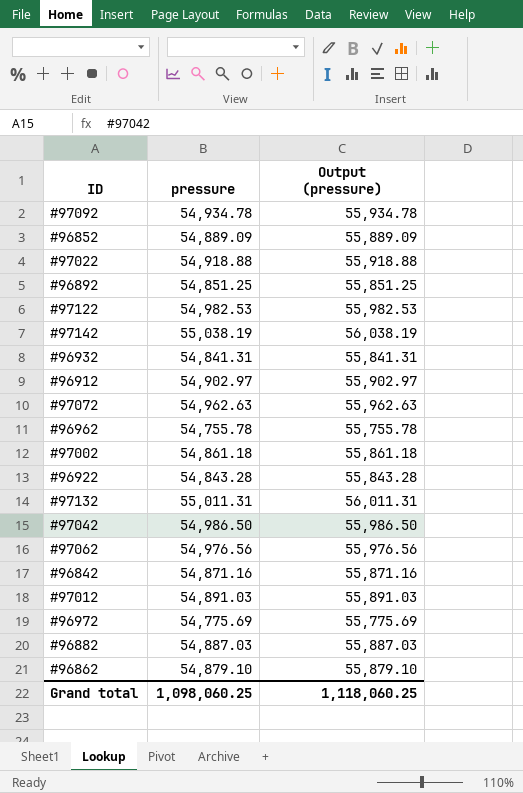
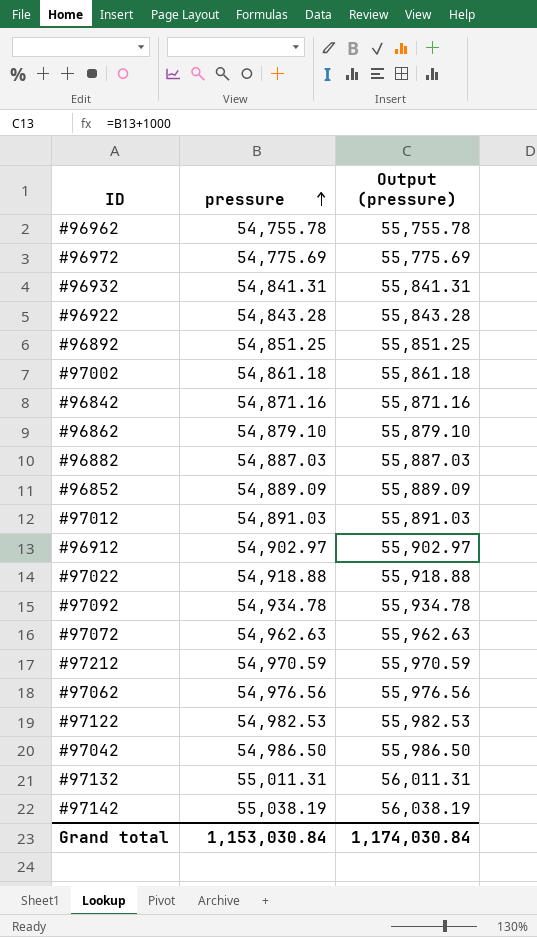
row order: none -> pressure ascending
row #97212: none -> 54,970.59 | 55,970.59
Grand total | pressure: 1,098,060.25 -> 1,153,030.84
Grand total | Output (pressure): 1,118,060.25 -> 1,174,030.84

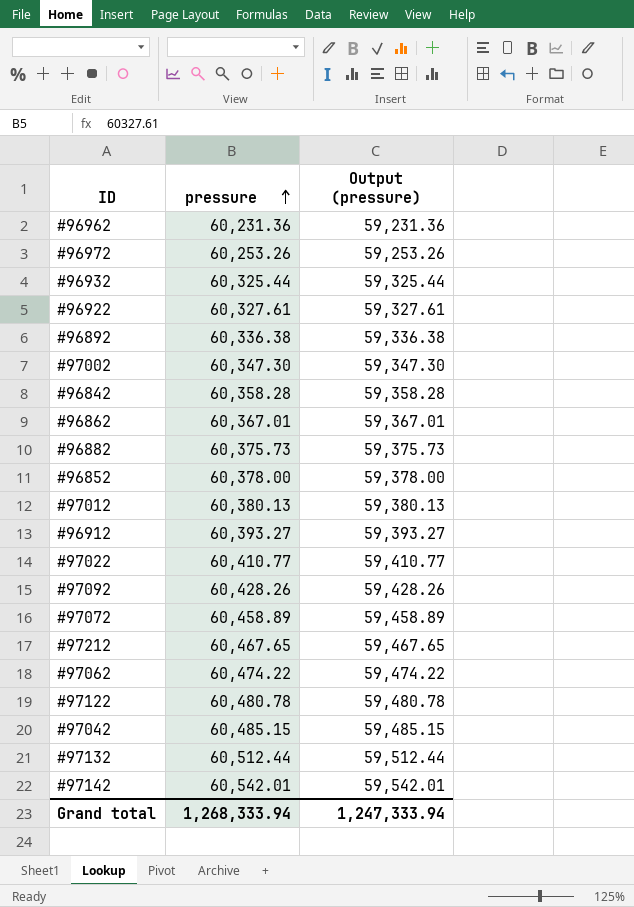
column Output (pressure) | formula: [pressure] + 1000 -> [pressure] - 1000
#96962 | pressure: 54,755.78 -> 60,231.36
#96972 | pressure: 54,775.69 -> 60,253.26
#96932 | pressure: 54,841.31 -> 60,325.44
#96922 | pressure: 54,843.28 -> 60,327.61
#96892 | pressure: 54,851.25 -> 60,336.38
#97002 | pressure: 54,861.18 -> 60,347.30
#96842 | pressure: 54,871.16 -> 60,358.28
#96862 | pressure: 54,879.10 -> 60,367.01
#96882 | pressure: 54,887.03 -> 60,375.73
#96852 | pressure: 54,889.09 -> 60,378.00
#97012 | pressure: 54,891.03 -> 60,380.13
#96912 | pressure: 54,902.97 -> 60,393.27
#97022 | pressure: 54,918.88 -> 60,410.77
#97092 | pressure: 54,934.78 -> 60,428.26
#97072 | pressure: 54,962.63 -> 60,458.89
#97212 | pressure: 54,970.59 -> 60,467.65
#97062 | pressure: 54,976.56 -> 60,474.22
#97122 | pressure: 54,982.53 -> 60,480.78
#97042 | pressure: 54,986.50 -> 60,485.15
#97132 | pressure: 55,011.31 -> 60,512.44
#97142 | pressure: 55,038.19 -> 60,542.01
Grand total | pressure: 1,153,030.84 -> 1,268,333.94
Grand total | Output (pressure): 1,174,030.84 -> 1,247,333.94

